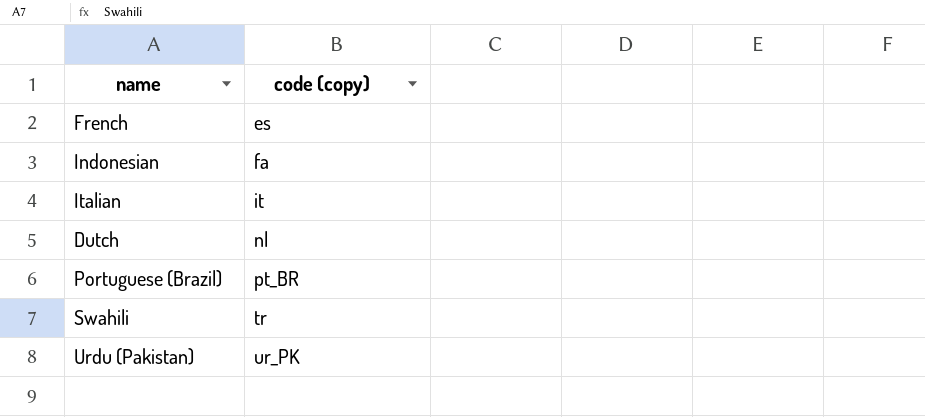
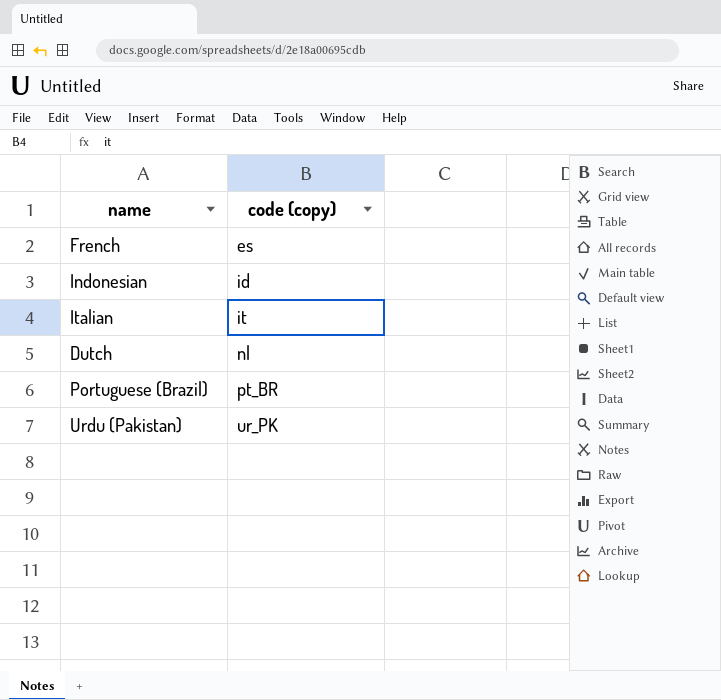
row Swahili: tr -> none
Indonesian | code (copy): fa -> id

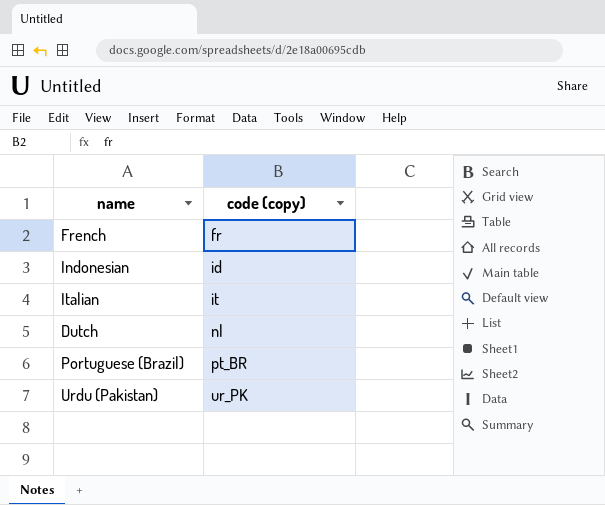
French | code (copy): es -> fr

